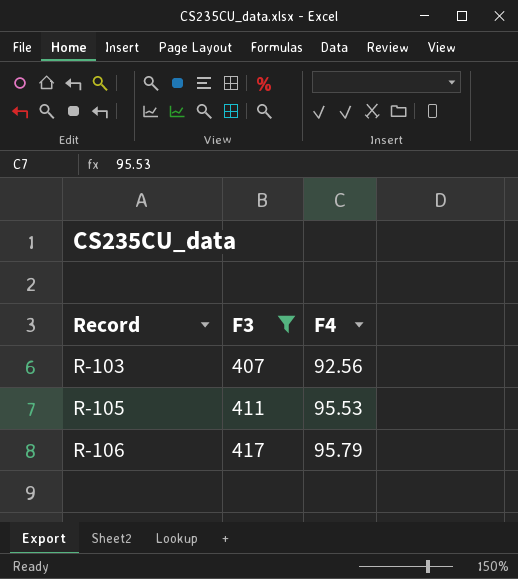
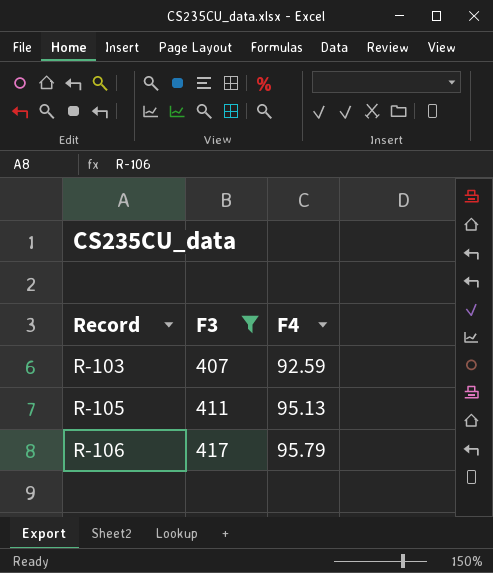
R-103 | F4: 92.56 -> 92.59
R-105 | F4: 95.53 -> 95.13

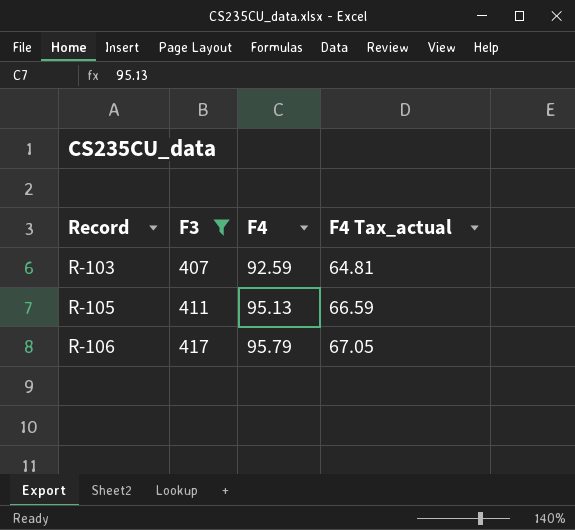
column F4 Tax_actual | formula: none -> [F4] * 0.7

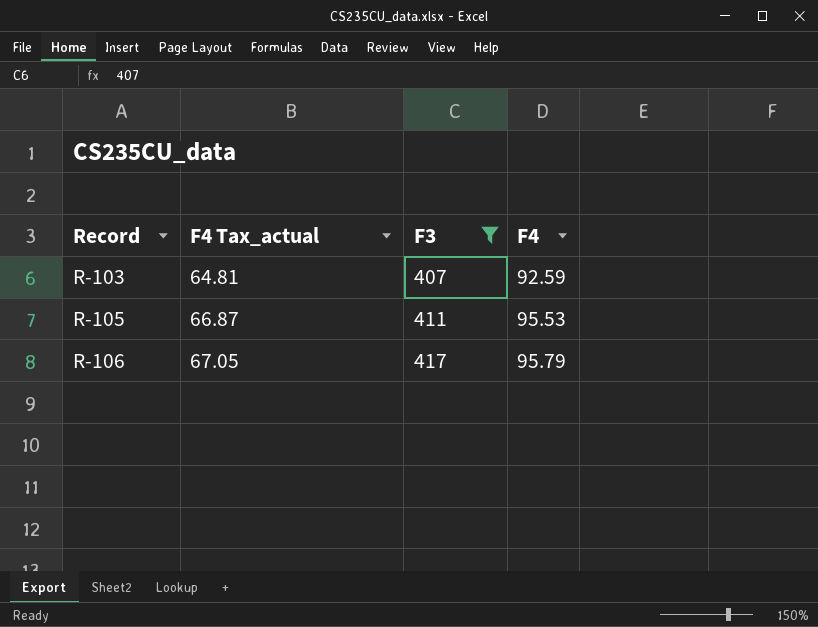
column F4 Tax_actual | position: 4 -> 2
R-105 | F4 Tax_actual: 66.59 -> 66.87
R-105 | F4: 95.13 -> 95.53

